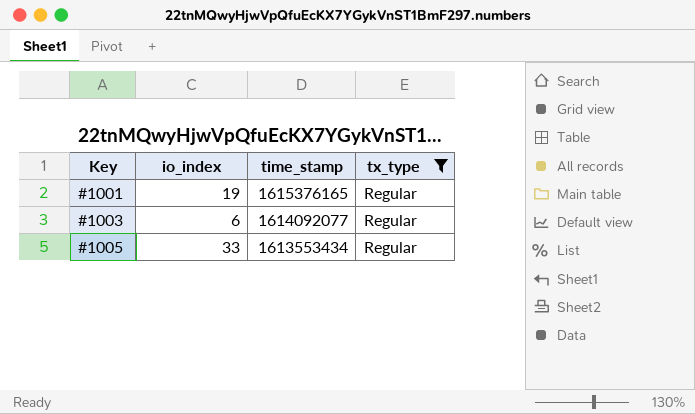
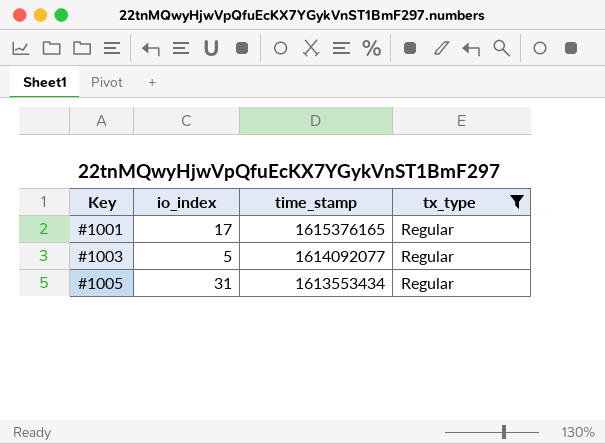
#1001 | io_index: 19 -> 17
#1003 | io_index: 6 -> 5
#1005 | io_index: 33 -> 31

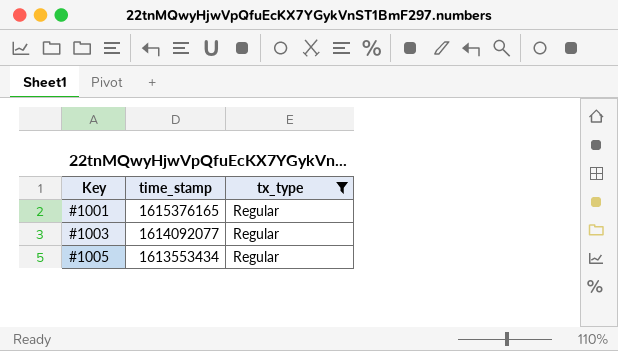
column io_index | position: 2 -> none

